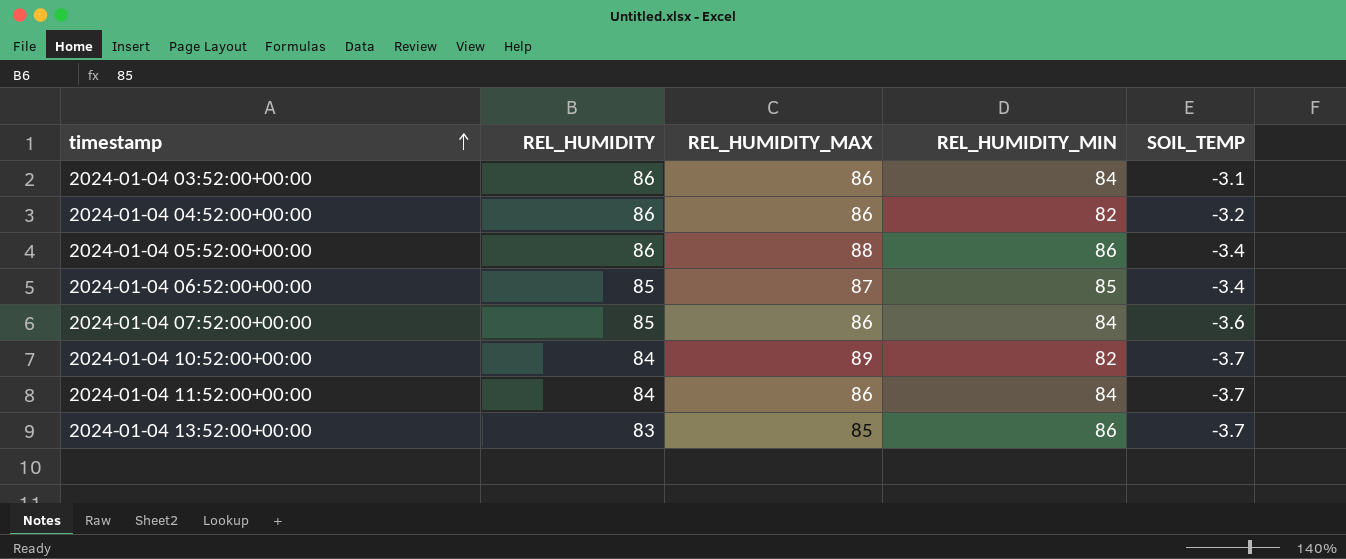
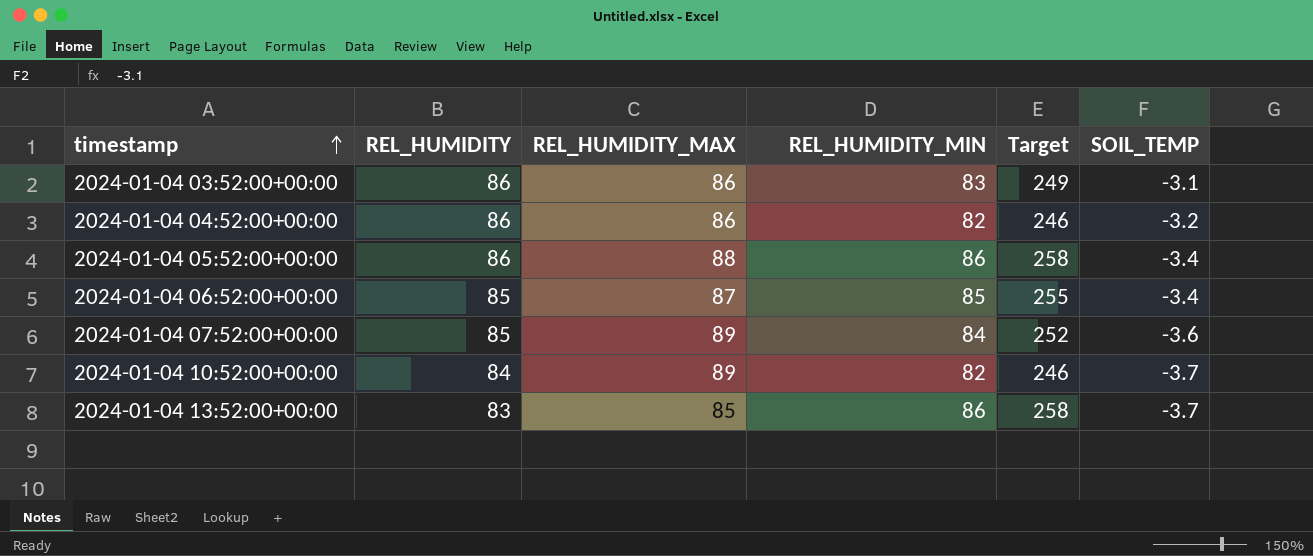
column Target | formula: none -> [REL_HUMIDITY_MIN] * 3
row 2024-01-04 11:52:00+00:00: 84 | 86 | 84 | -3.7 -> none
2024-01-04 03:52:00+00:00 | REL_HUMIDITY_MIN: 84 -> 83
2024-01-04 07:52:00+00:00 | REL_HUMIDITY_MAX: 86 -> 89

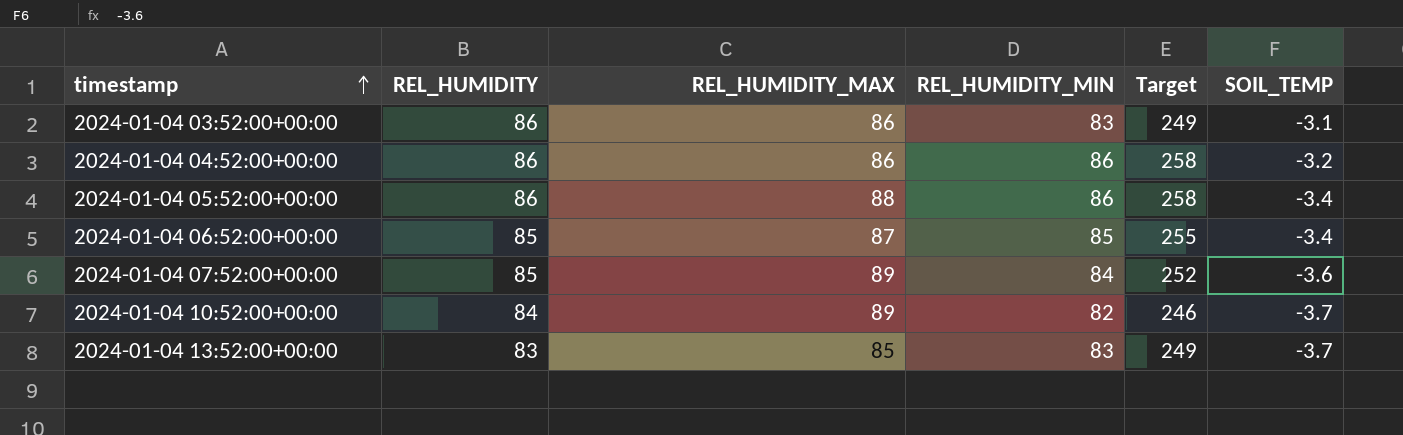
2024-01-04 04:52:00+00:00 | REL_HUMIDITY_MIN: 82 -> 86
2024-01-04 04:52:00+00:00 | Target: 246 -> 258
2024-01-04 13:52:00+00:00 | REL_HUMIDITY_MIN: 86 -> 83
2024-01-04 13:52:00+00:00 | Target: 258 -> 249

